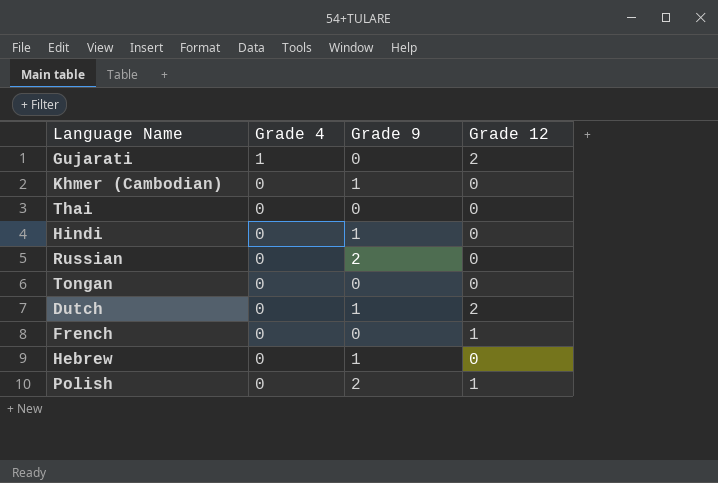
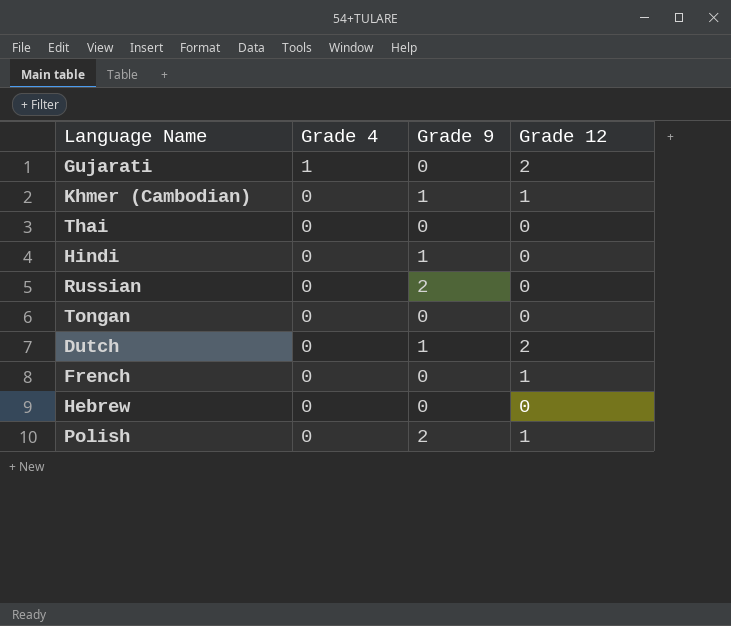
Khmer (Cambodian) | Grade 12: 0 -> 1
Hebrew | Grade 9: 1 -> 0

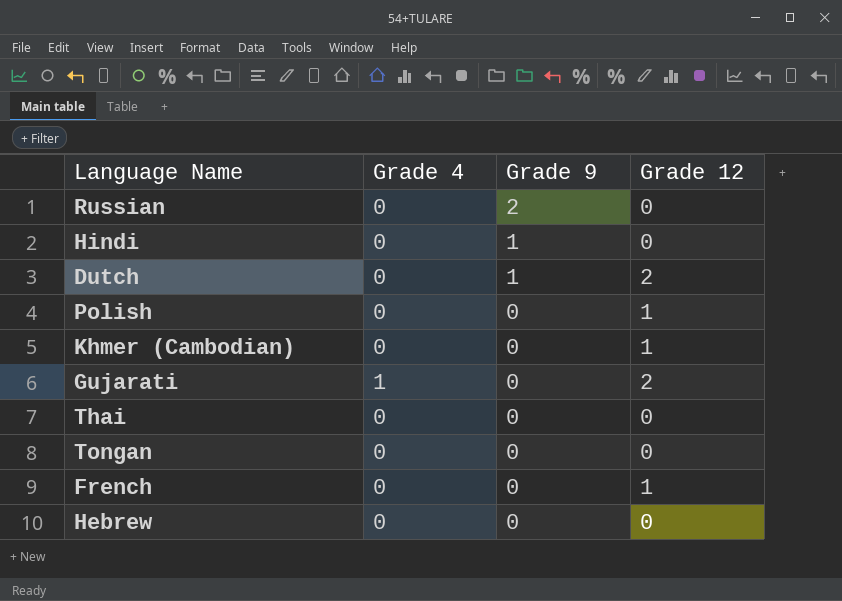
row order: Grade 4 descending -> Grade 9 descending
Polish | Grade 9: 2 -> 0
Khmer (Cambodian) | Grade 9: 1 -> 0

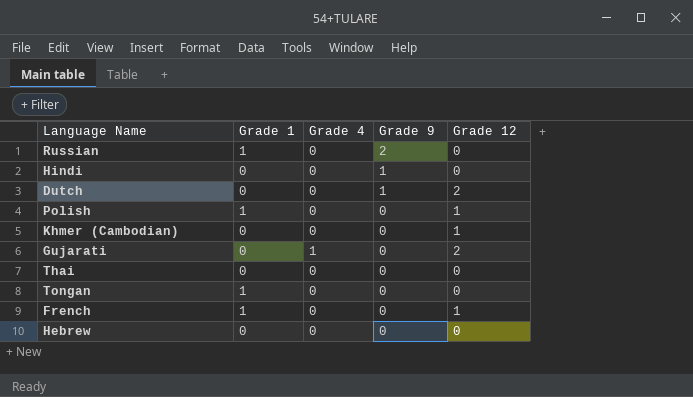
column Grade 1 | position: none -> 2

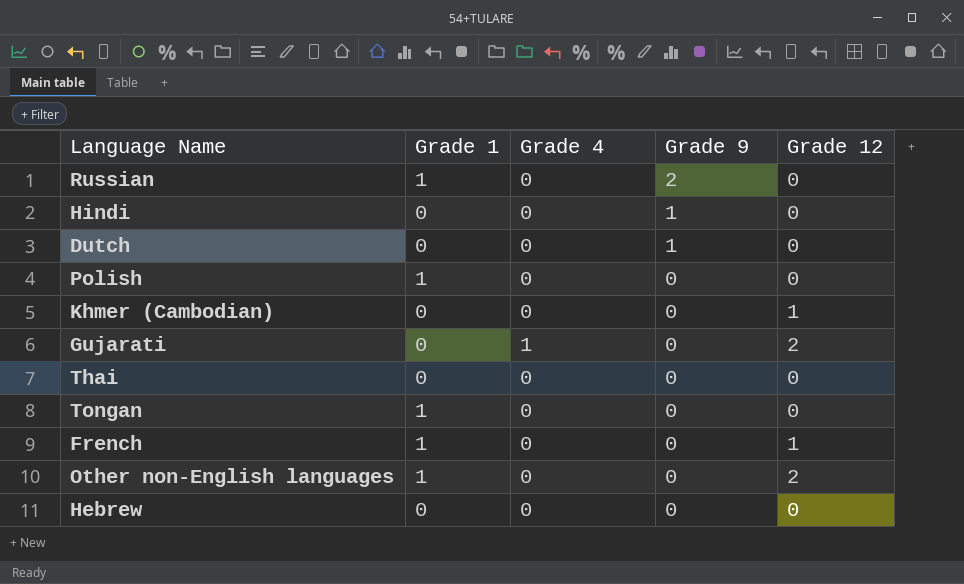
Dutch | Grade 12: 2 -> 0
Polish | Grade 12: 1 -> 0
row Other non-English languages: none -> 1 | 0 | 0 | 2

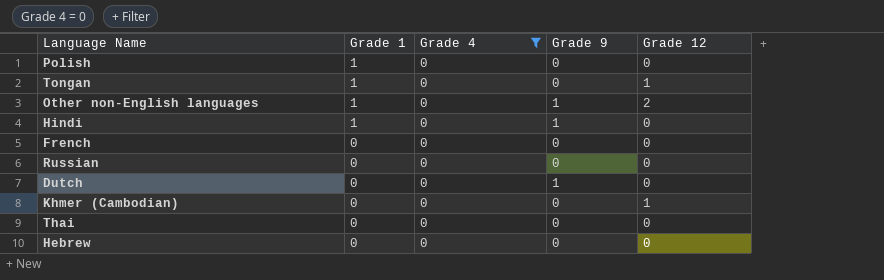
filter: none -> Grade 4 = 0
row order: Grade 9 descending -> Grade 1 descending
Tongan | Grade 12: 0 -> 1
Other non-English languages | Grade 9: 0 -> 1
Hindi | Grade 1: 0 -> 1
French | Grade 1: 1 -> 0
French | Grade 12: 1 -> 0
Russian | Grade 1: 1 -> 0
Russian | Grade 9: 2 -> 0

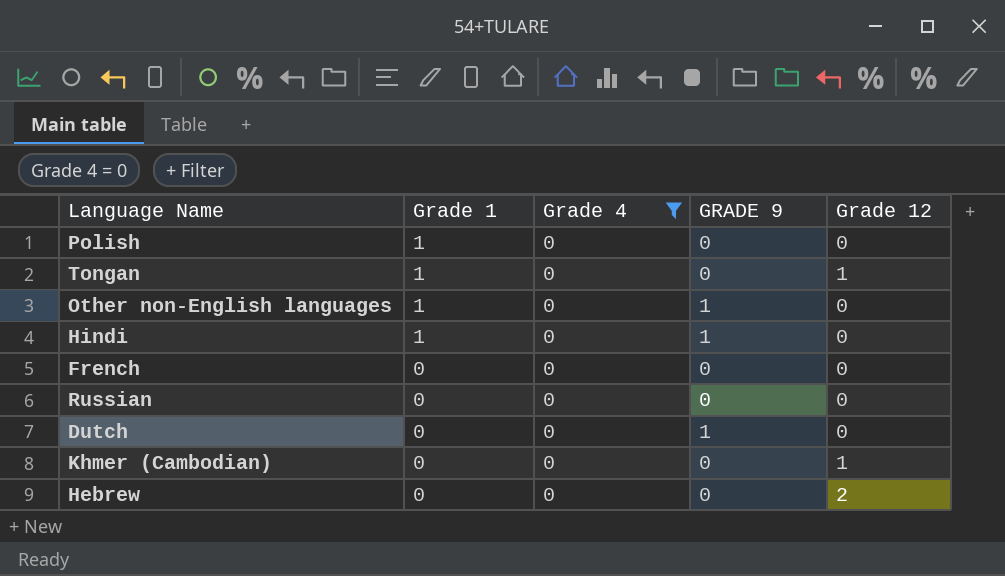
column name: Grade 9 -> GRADE 9
row Thai: 0 | 0 | 0 | 0 -> none
Other non-English languages | Grade 12: 2 -> 0
Hebrew | Grade 12: 0 -> 2

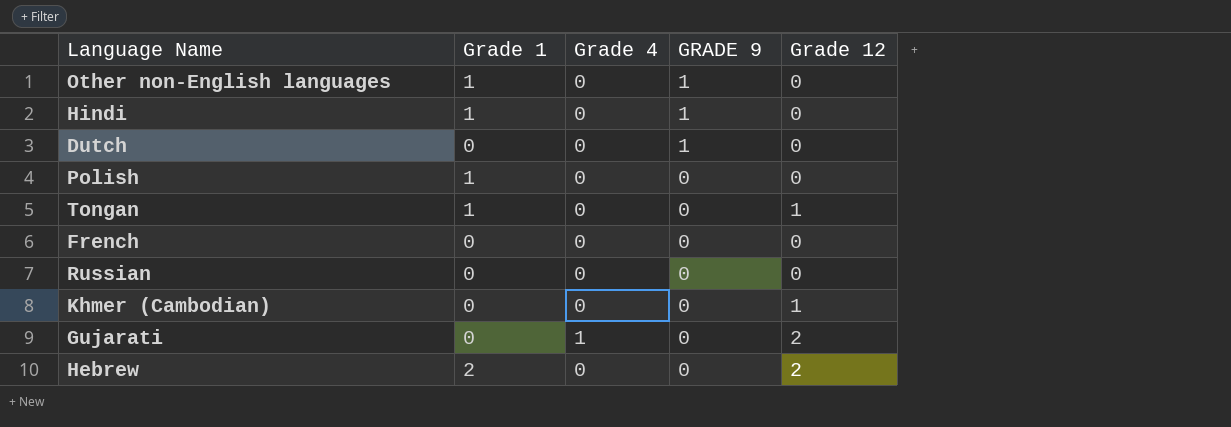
filter: Grade 4 = 0 -> none
row order: Grade 1 descending -> GRADE 9 descending
Hebrew | Grade 1: 0 -> 2

